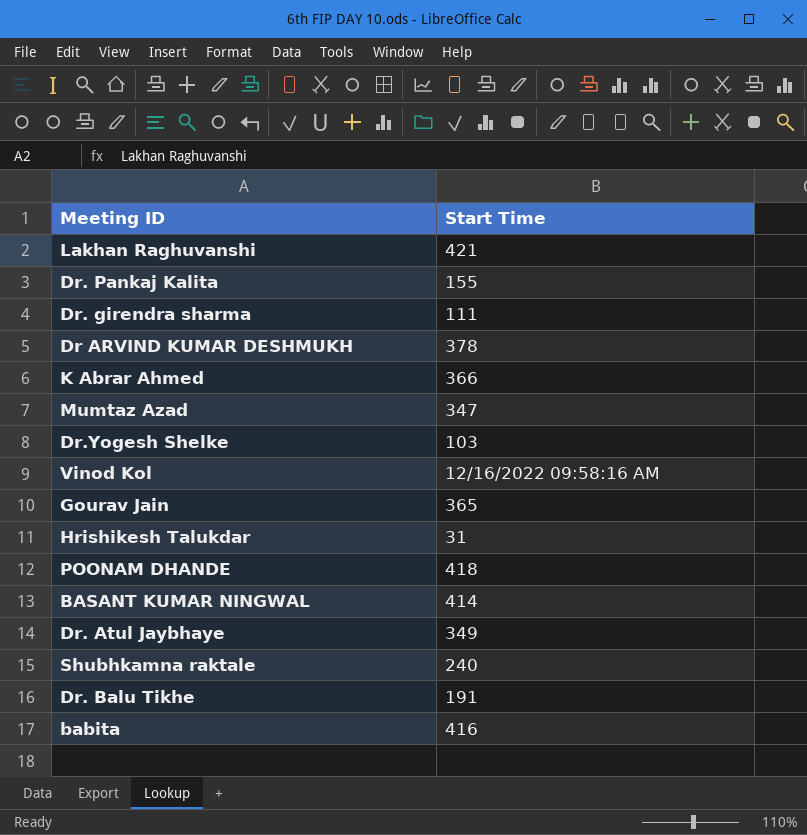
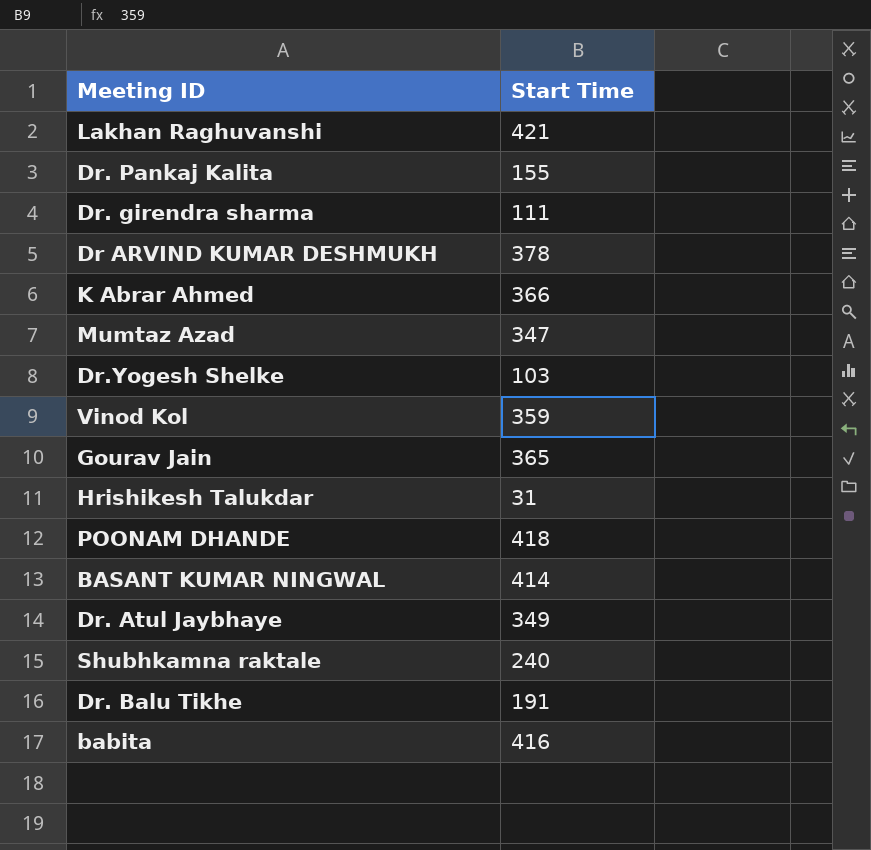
Vinod Kol | Start Time: 12/16/2022 09:58:16 AM -> 359

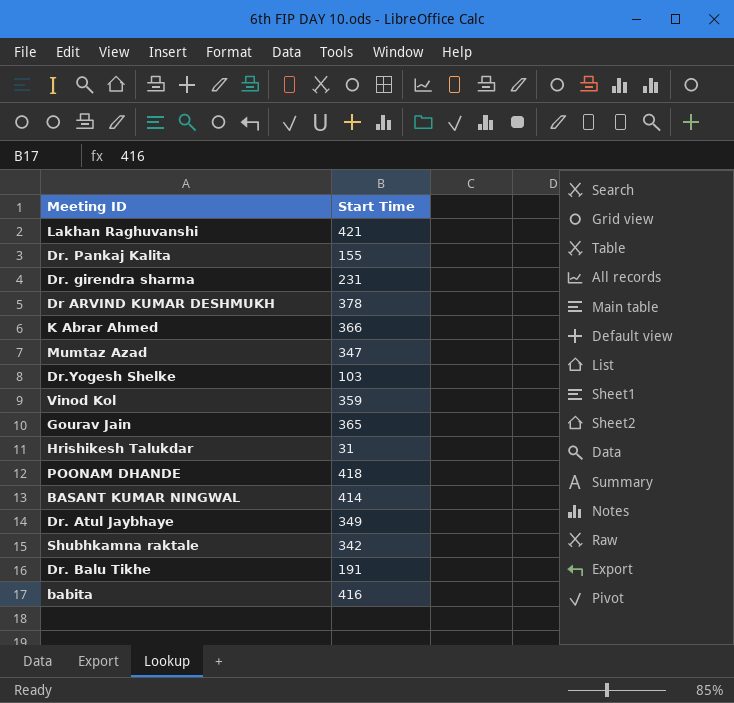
Dr. girendra sharma | Start Time: 111 -> 231
Shubhkamna raktale | Start Time: 240 -> 342

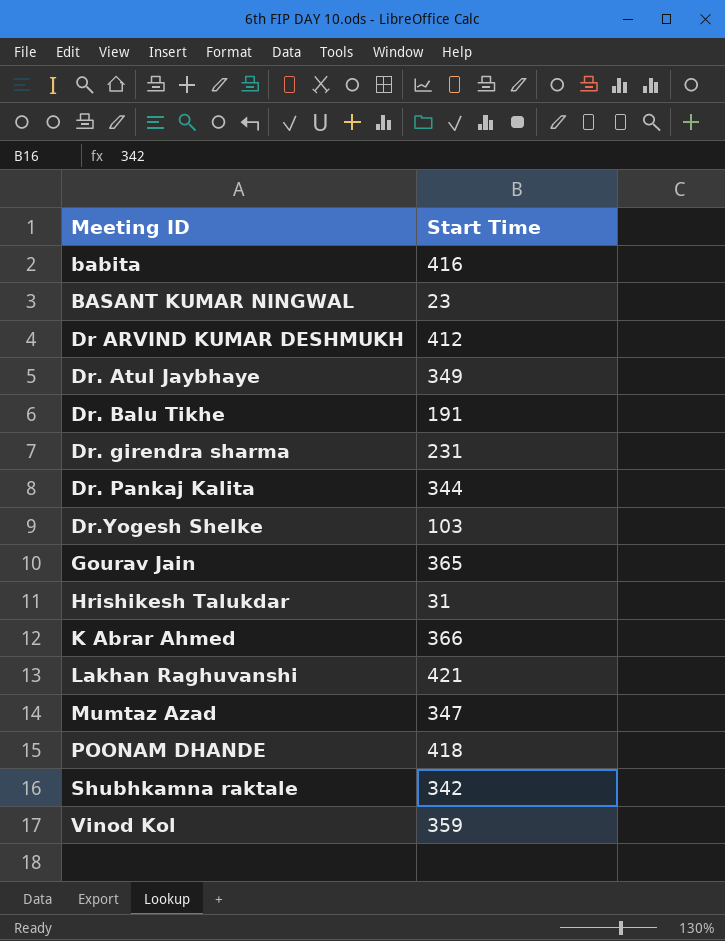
row order: none -> Meeting ID ascending
BASANT KUMAR NINGWAL | Start Time: 414 -> 23
Dr ARVIND KUMAR DESHMUKH | Start Time: 378 -> 412
Dr. Pankaj Kalita | Start Time: 155 -> 344

